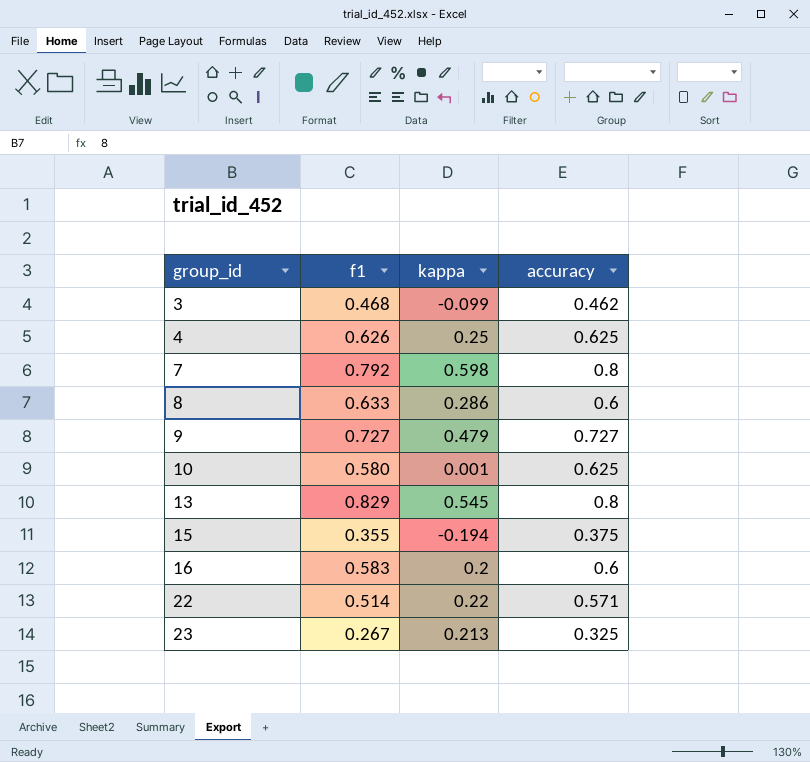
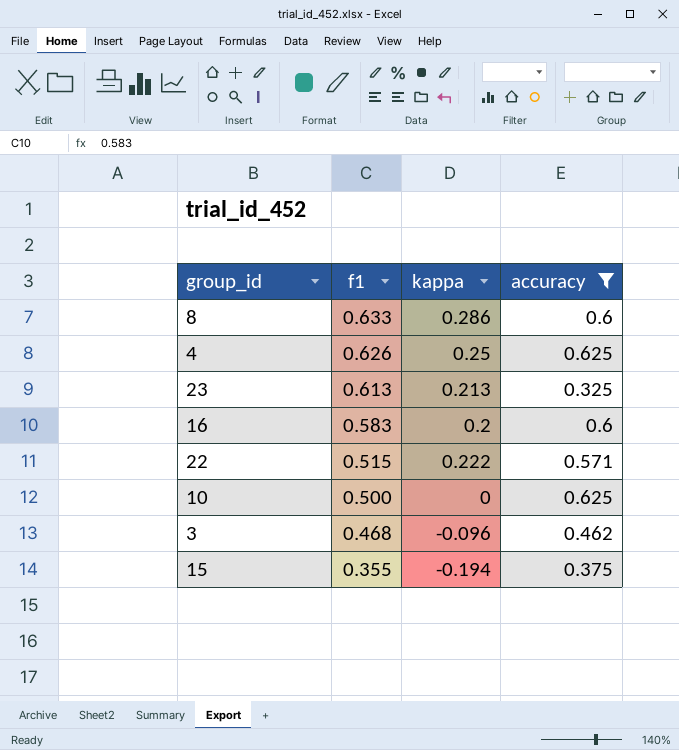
filter: none -> accuracy <= 0.625
row order: group_id ascending -> f1 descending
23 | f1: 0.267 -> 0.613
22 | f1: 0.514 -> 0.515
22 | kappa: 0.22 -> 0.222
10 | f1: 0.580 -> 0.500
10 | kappa: 0.001 -> 0
3 | kappa: -0.099 -> -0.096

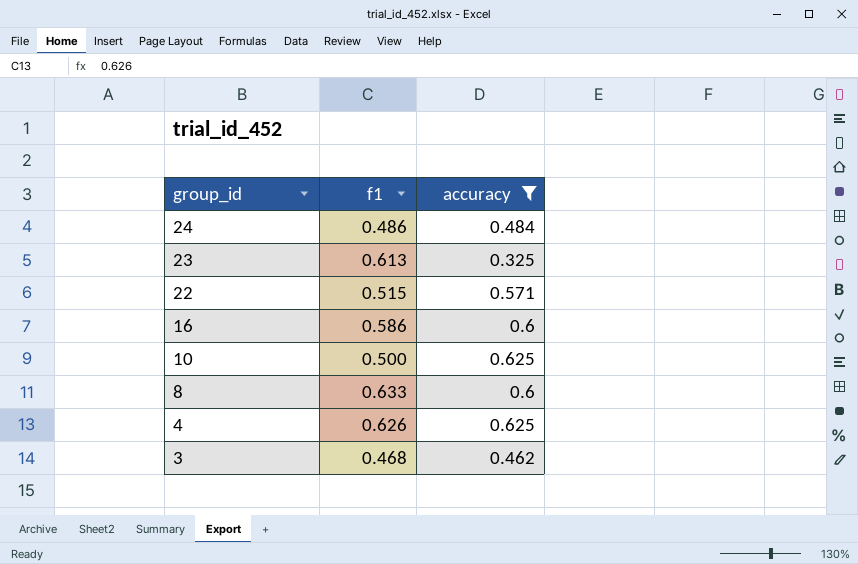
row order: f1 descending -> group_id descending
column kappa | position: 3 -> none
row 15: 0.355 | -0.194 | 0.375 -> none
row 24: none -> 0.486 | 0.484
16 | f1: 0.583 -> 0.586

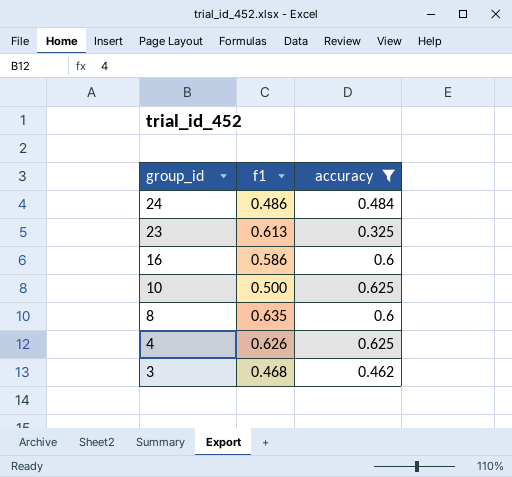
row 22: 0.515 | 0.571 -> none
8 | f1: 0.633 -> 0.635

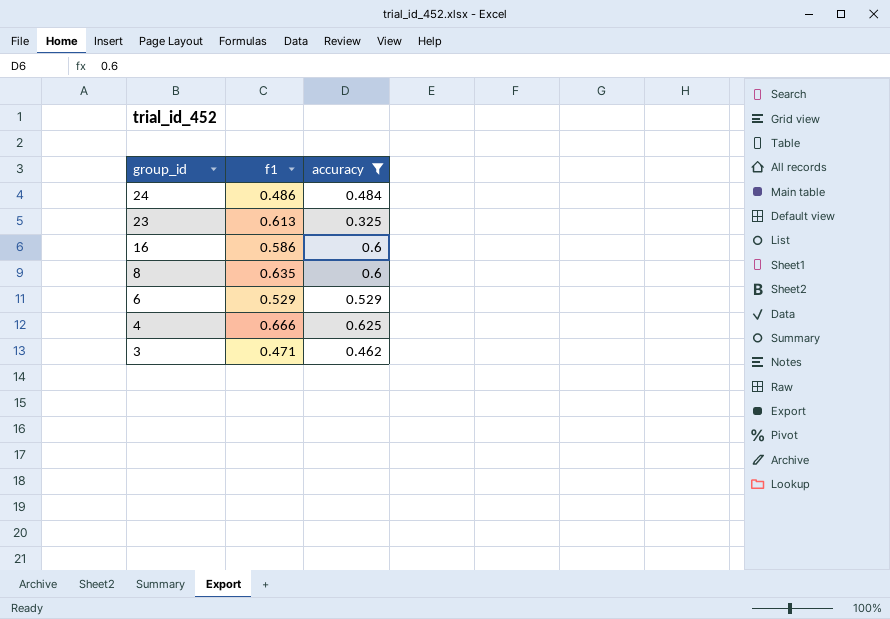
row 10: 0.500 | 0.625 -> none
row 6: none -> 0.529 | 0.529
4 | f1: 0.626 -> 0.666
3 | f1: 0.468 -> 0.471

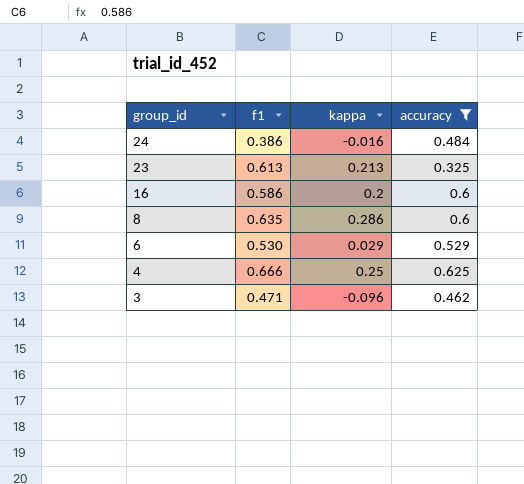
column kappa | position: none -> 3
24 | f1: 0.486 -> 0.386
6 | f1: 0.529 -> 0.530

